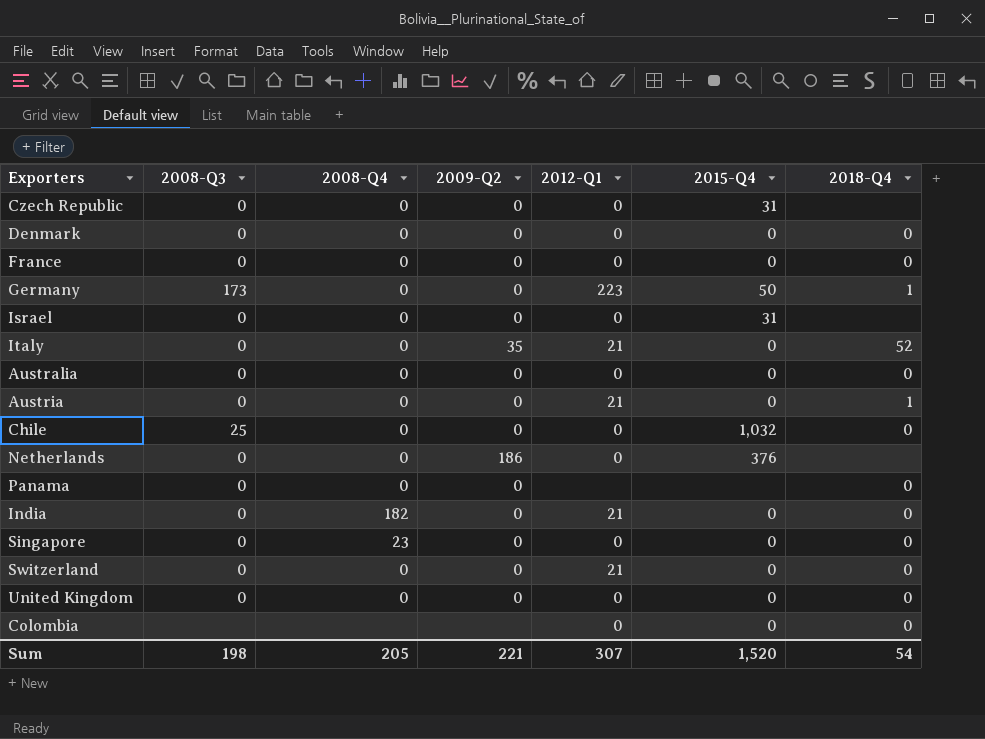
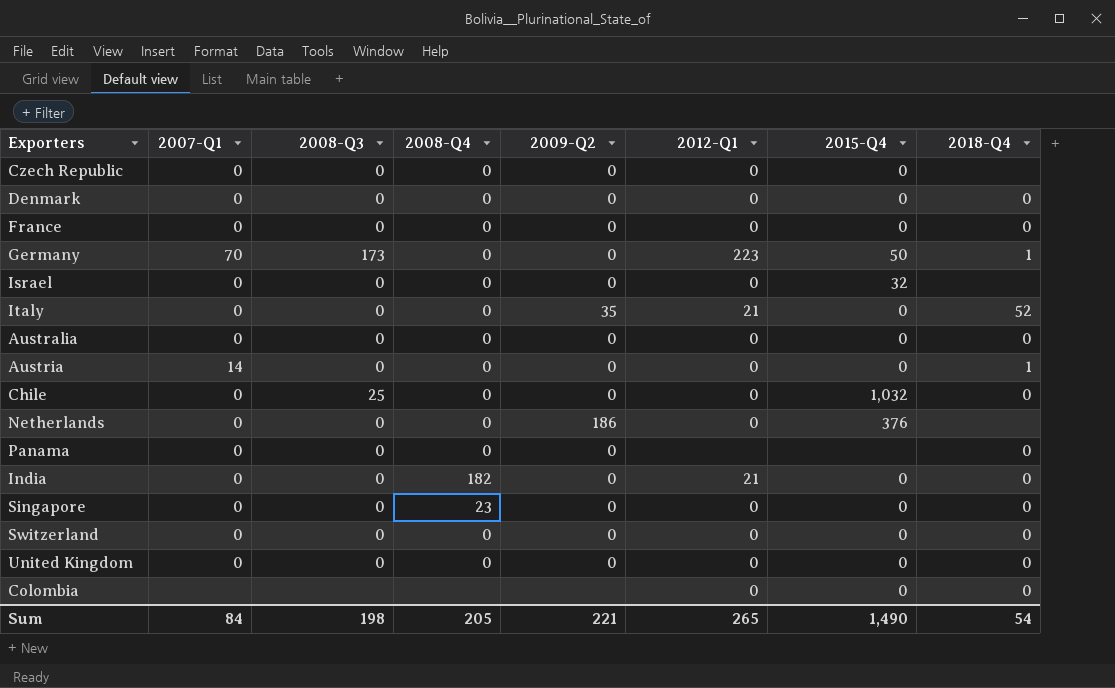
column 2007-Q1 | position: none -> 2
Czech Republic | 2015-Q4: 31 -> 0
Israel | 2015-Q4: 31 -> 32
Austria | 2012-Q1: 21 -> 0
Switzerland | 2012-Q1: 21 -> 0
Sum | 2012-Q1: 307 -> 265
Sum | 2015-Q4: 1,520 -> 1,490

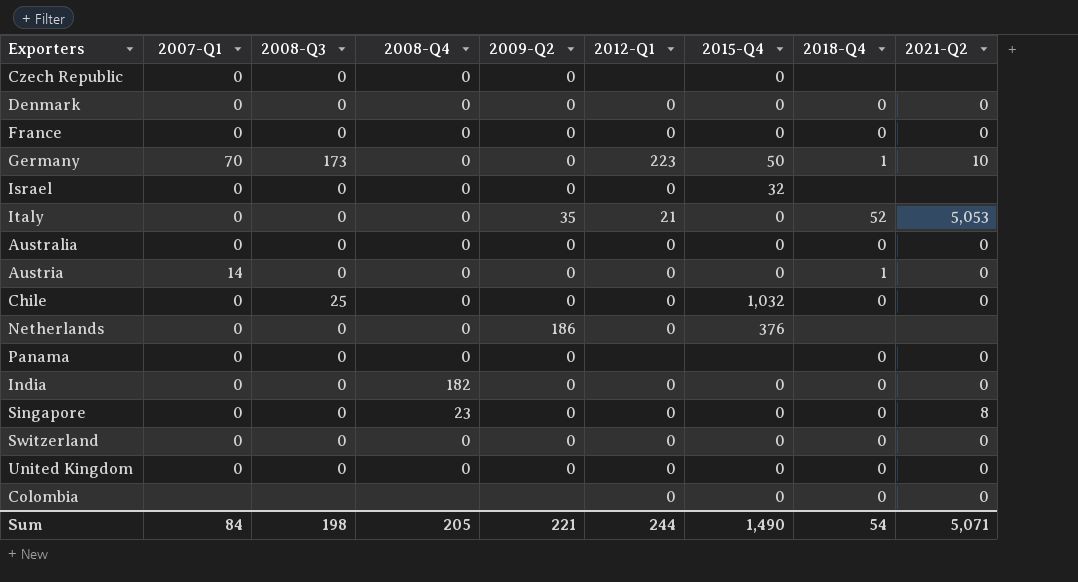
column 2021-Q2 | position: none -> 9
Czech Republic | 2012-Q1: 0 -> none
India | 2012-Q1: 21 -> 0
Sum | 2012-Q1: 265 -> 244

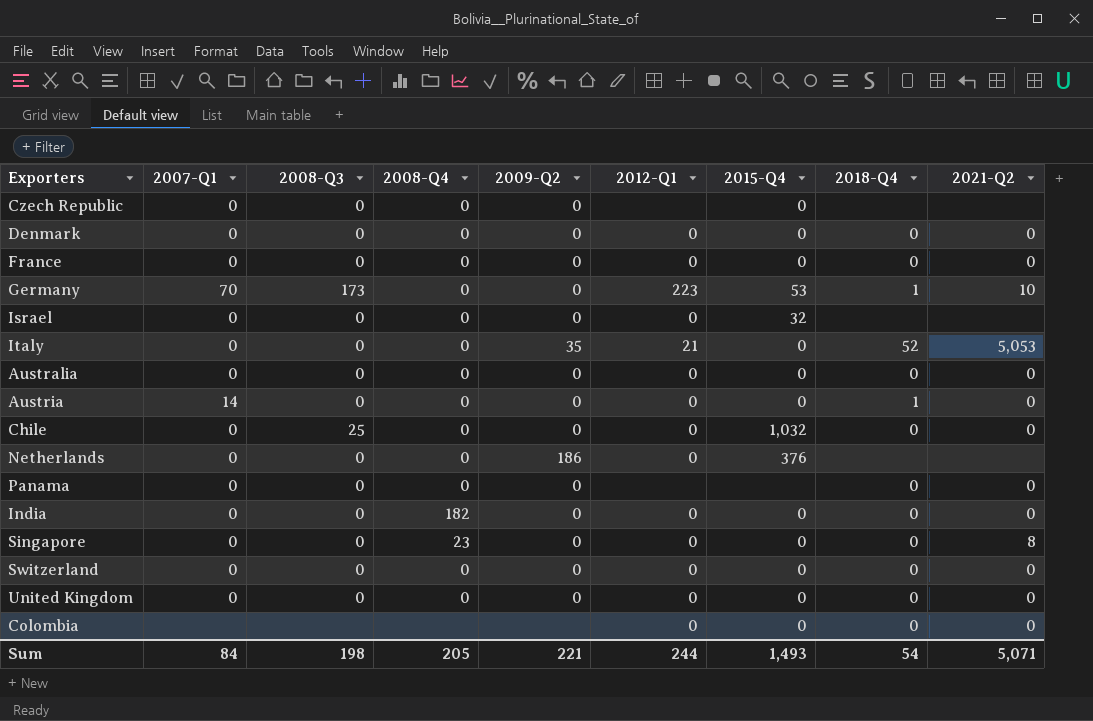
Germany | 2015-Q4: 50 -> 53
Sum | 2015-Q4: 1,490 -> 1,493

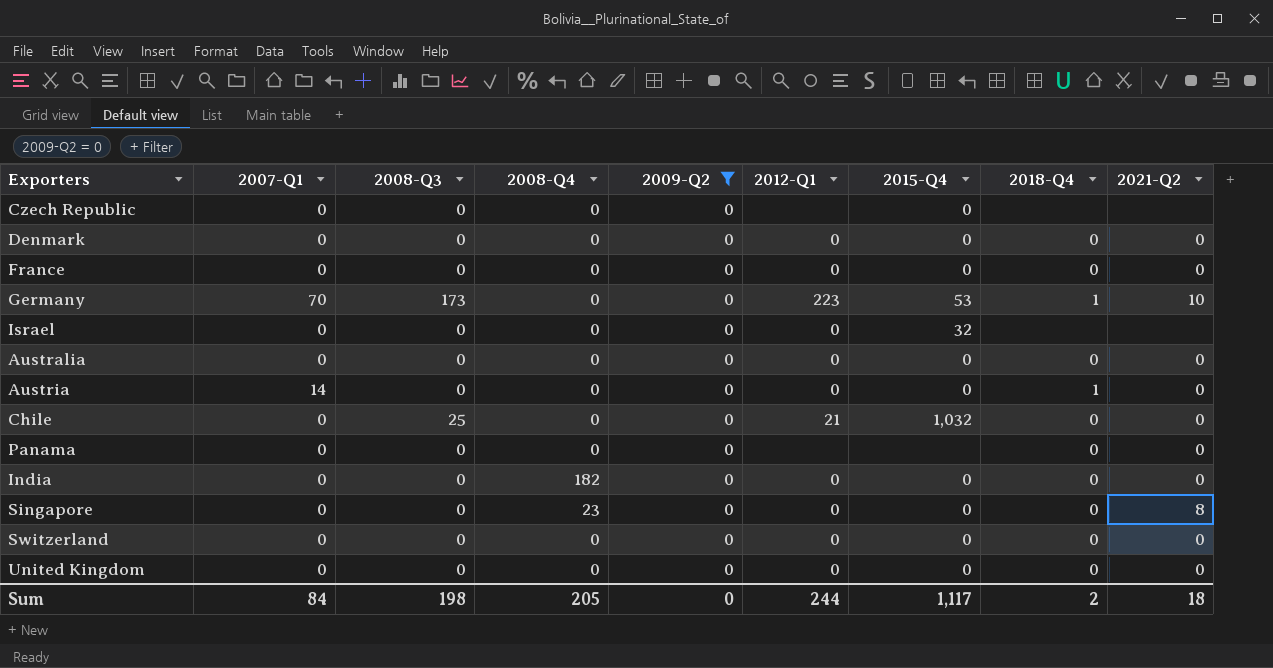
filter: none -> 2009-Q2 = 0
Chile | 2012-Q1: 0 -> 21
Sum | 2009-Q2: 221 -> 0
Sum | 2015-Q4: 1,493 -> 1,117
Sum | 2018-Q4: 54 -> 2
Sum | 2021-Q2: 5,071 -> 18

